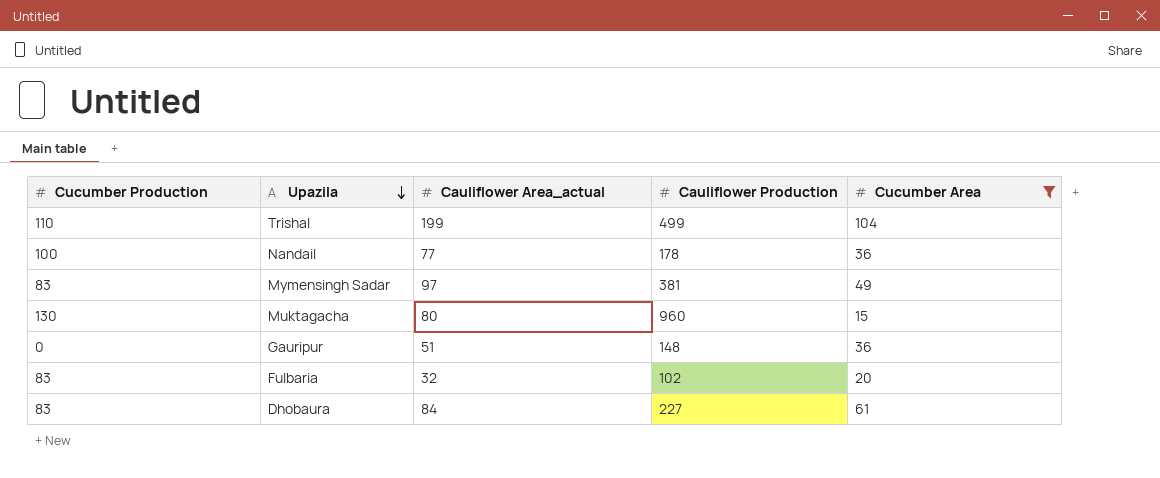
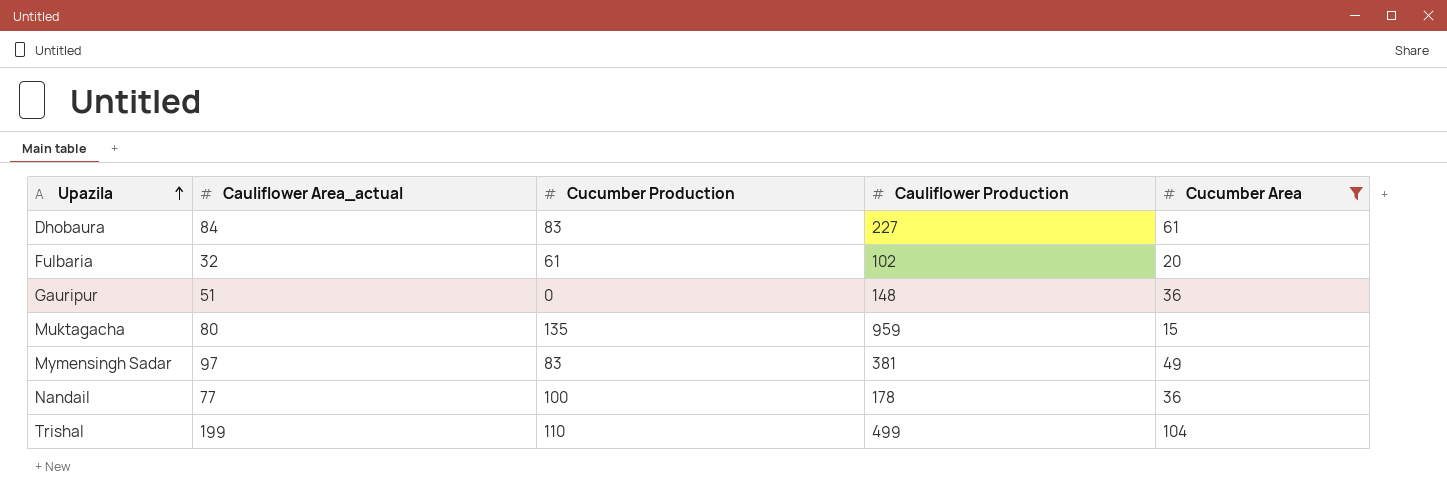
row order: Upazila descending -> Upazila ascending
column Cucumber Production | position: 1 -> 3
Fulbaria | Cucumber Production: 83 -> 61
Muktagacha | Cucumber Production: 130 -> 135
Muktagacha | Cauliflower Production: 960 -> 959

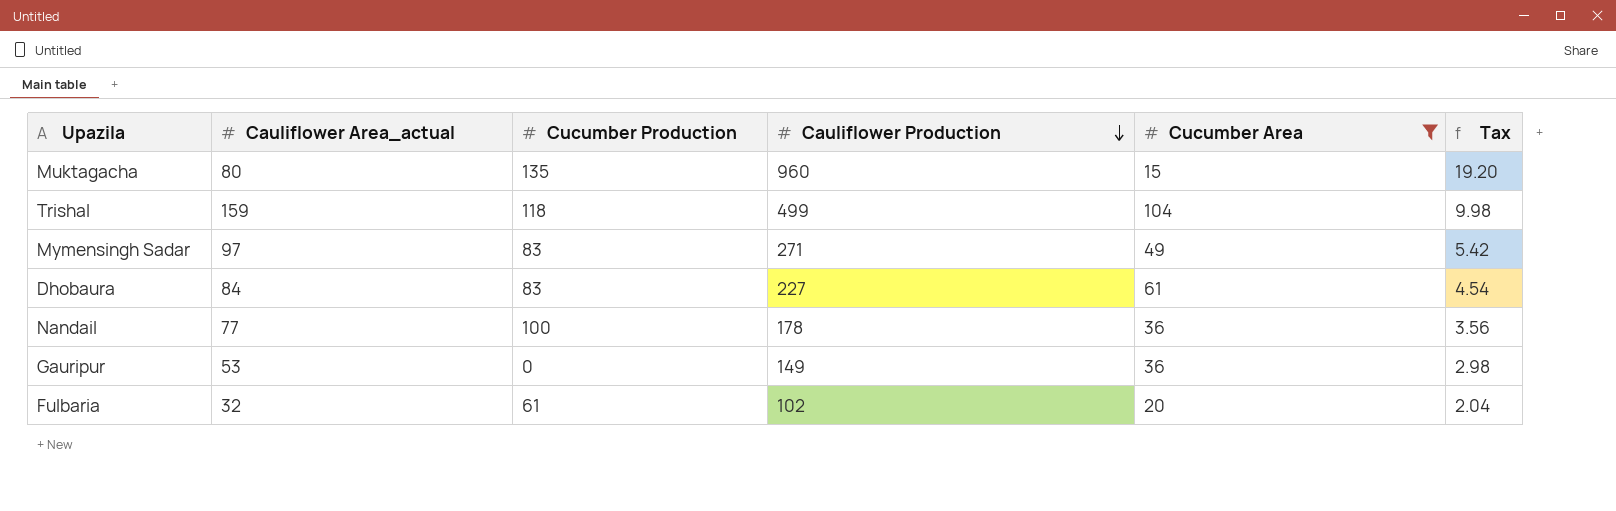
row order: Upazila ascending -> Cauliflower Production descending
column Tax | formula: none -> [Cauliflower Production] * 0.02
Muktagacha | Cauliflower Production: 959 -> 960
Trishal | Cauliflower Area_actual: 199 -> 159
Trishal | Cucumber Production: 110 -> 118
Mymensingh Sadar | Cauliflower Production: 381 -> 271
Gauripur | Cauliflower Area_actual: 51 -> 53
Gauripur | Cauliflower Production: 148 -> 149

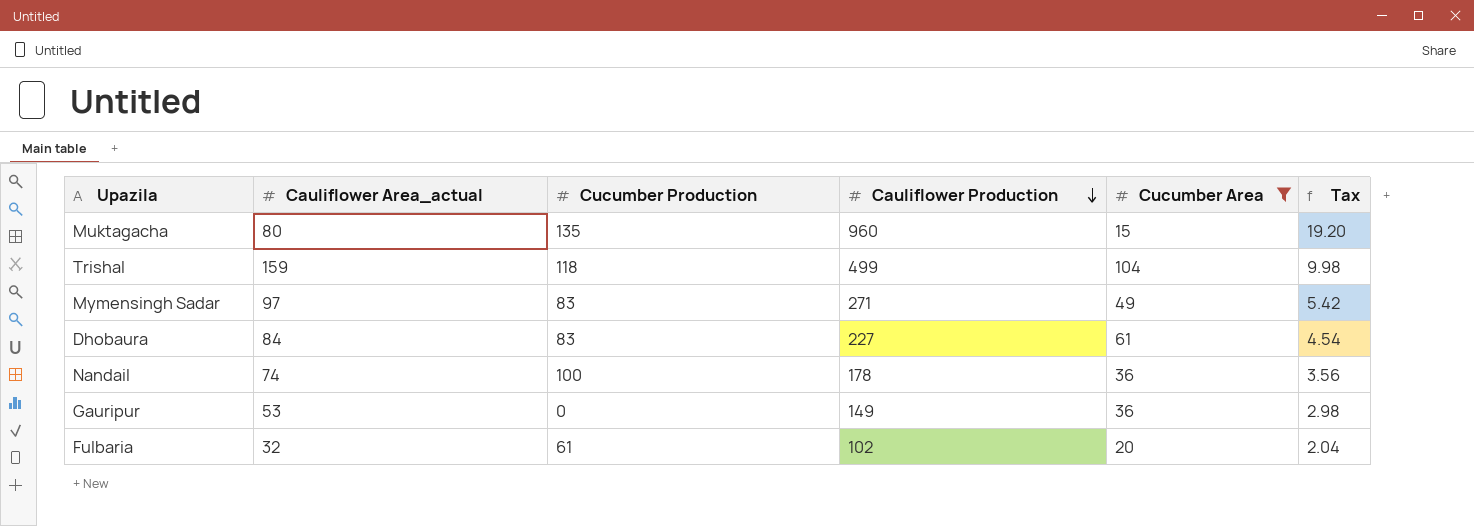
Nandail | Cauliflower Area_actual: 77 -> 74

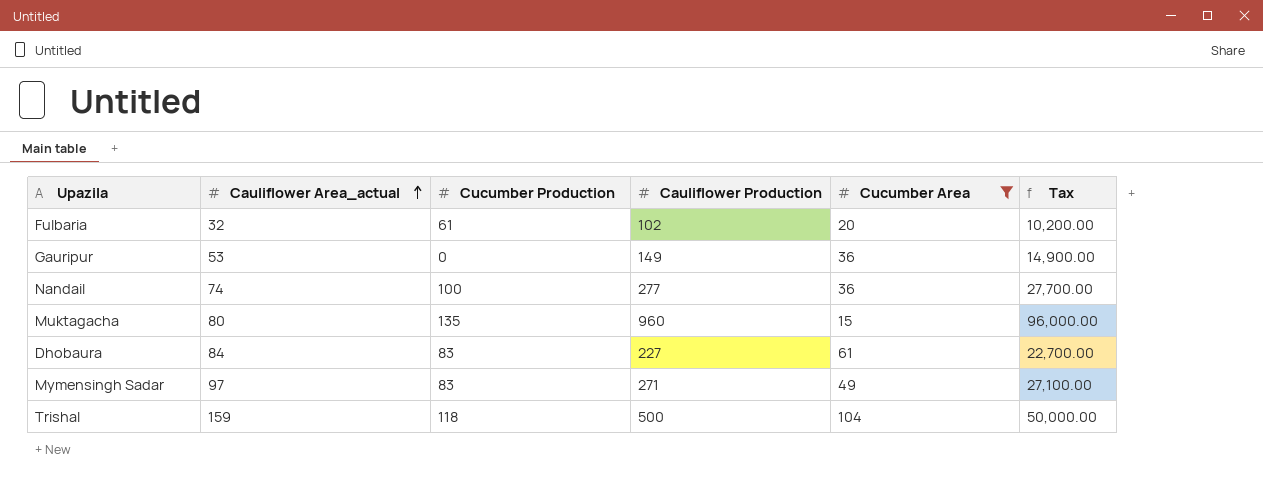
row order: Cauliflower Production descending -> Cauliflower Area_actual ascending
column Tax | formula: [Cauliflower Production] * 0.02 -> [Cauliflower Production] * 100
Nandail | Cauliflower Production: 178 -> 277
Trishal | Cauliflower Production: 499 -> 500

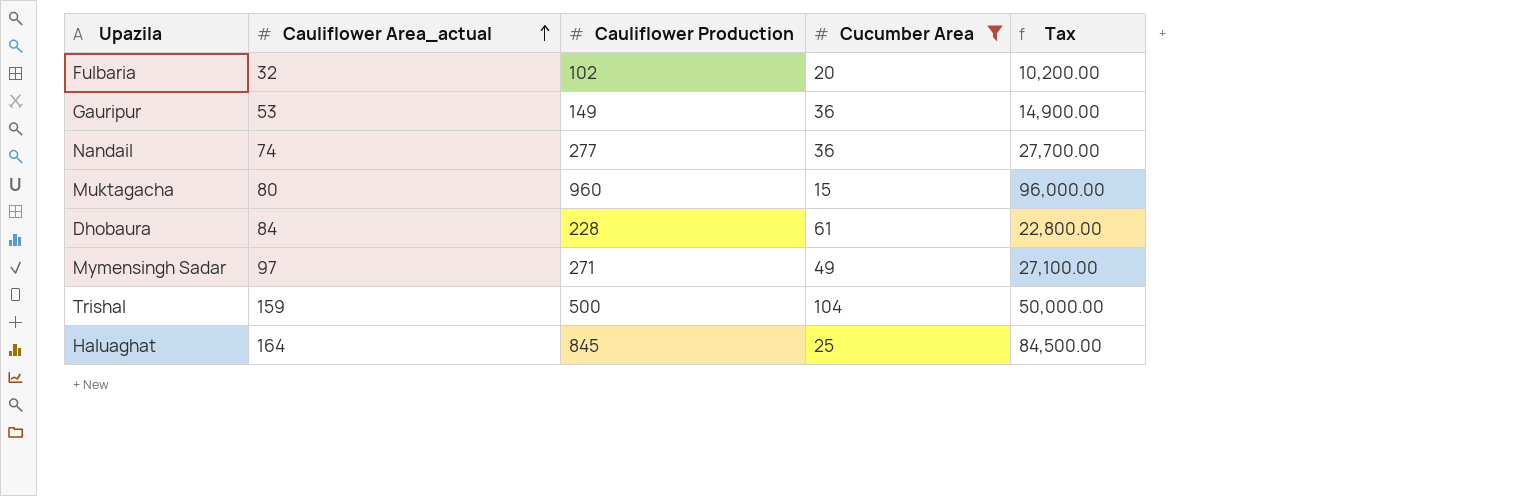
column Cucumber Production | position: 3 -> none
Dhobaura | Cauliflower Production: 227 -> 228
Dhobaura | Tax: 22,700.00 -> 22,800.00
row Haluaghat: none -> 164 | 845 | 25 | 84,500.00

